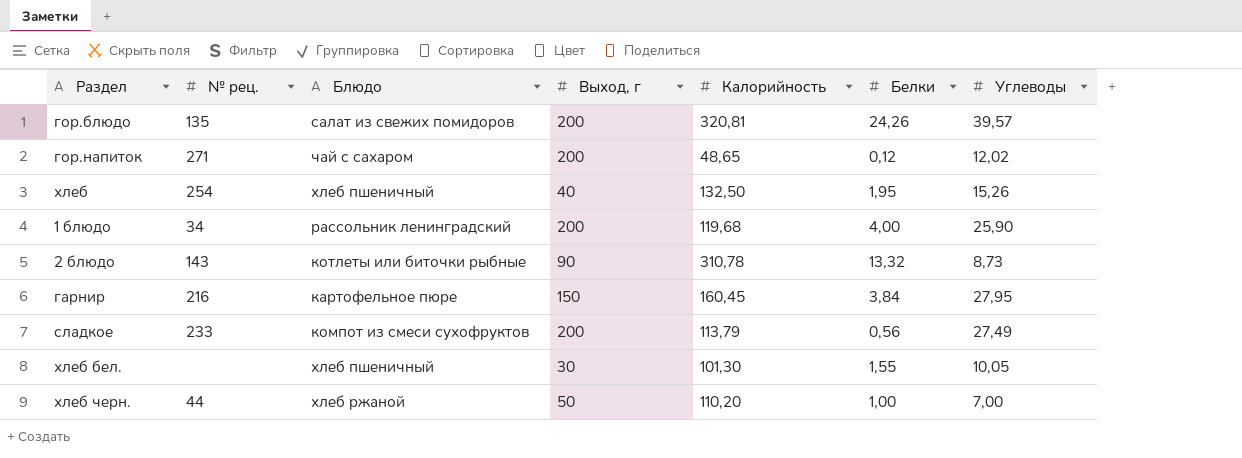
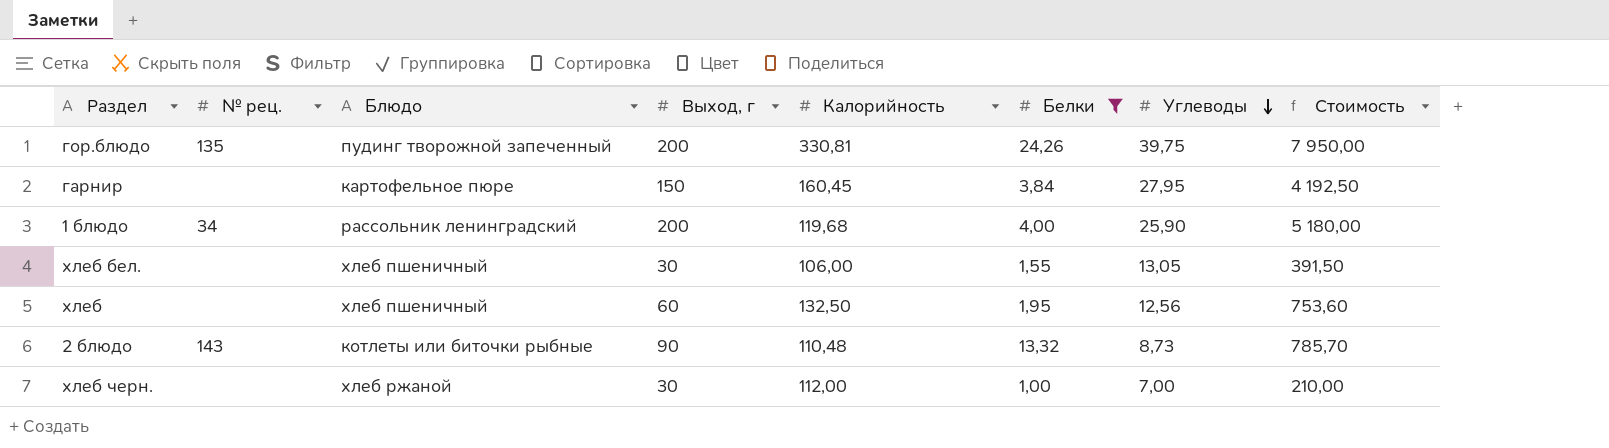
filter: none -> Белки >= 1,00
row order: none -> Углеводы descending
column Стоимость | formula: none -> [Выход, г] * [Углеводы]
гор.блюдо | Блюдо: салат из свежих помидоров -> пудинг творожной запеченный
гор.блюдо | Калорийность: 320,81 -> 330,81
гор.блюдо | Углеводы: 39,57 -> 39,75
гарнир | № рец.: 216 -> none
хлеб бел. | Калорийность: 101,30 -> 106,00
хлеб бел. | Углеводы: 10,05 -> 13,05
хлеб | № рец.: 254 -> none
хлеб | Выход, г: 40 -> 60
хлеб | Углеводы: 15,26 -> 12,56
2 блюдо | Калорийность: 310,78 -> 110,48
хлеб черн. | № рец.: 44 -> none
хлеб черн. | Выход, г: 50 -> 30
хлеб черн. | Калорийность: 110,20 -> 112,00

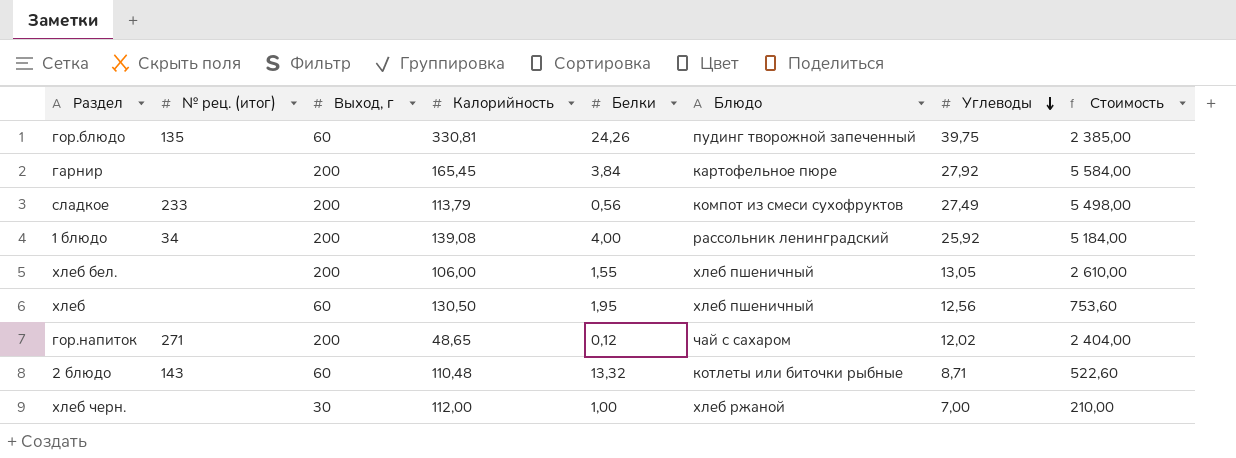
filter: Белки >= 1,00 -> none
column name: № рец. -> № рец. (итог)
column Блюдо | position: 3 -> 6
гор.блюдо | Выход, г: 200 -> 60
гор.блюдо | Стоимость: 7 950,00 -> 2 385,00
гарнир | Выход, г: 150 -> 200
гарнир | Калорийность: 160,45 -> 165,45
гарнир | Углеводы: 27,95 -> 27,92
гарнир | Стоимость: 4 192,50 -> 5 584,00
1 блюдо | Калорийность: 119,68 -> 139,08
1 блюдо | Углеводы: 25,90 -> 25,92
1 блюдо | Стоимость: 5 180,00 -> 5 184,00
хлеб бел. | Выход, г: 30 -> 200
хлеб бел. | Стоимость: 391,50 -> 2 610,00
хлеб | Калорийность: 132,50 -> 130,50
2 блюдо | Выход, г: 90 -> 60
2 блюдо | Углеводы: 8,73 -> 8,71
2 блюдо | Стоимость: 785,70 -> 522,60

